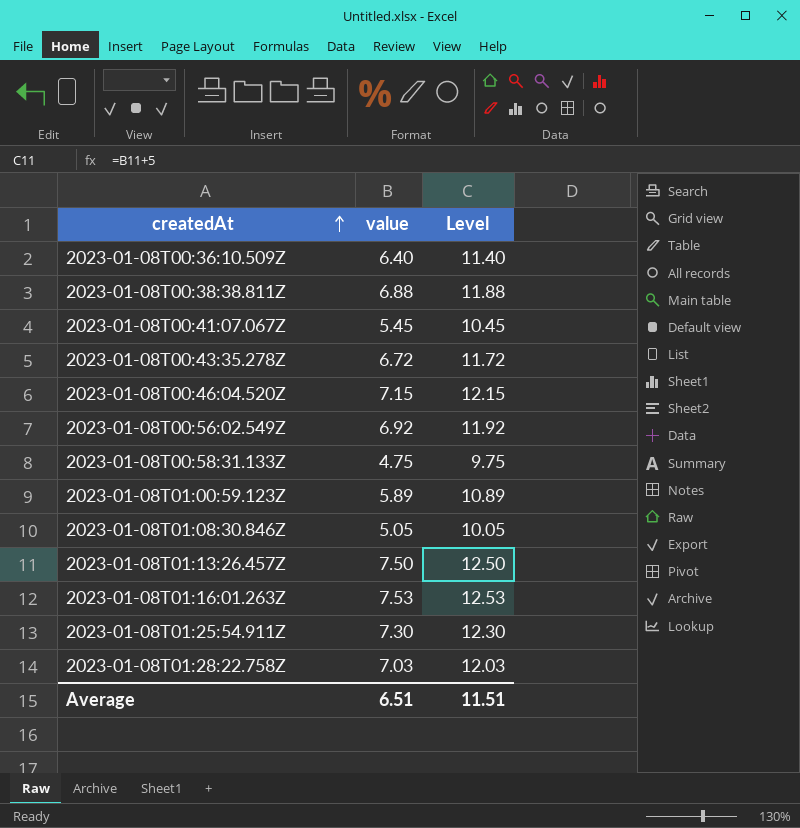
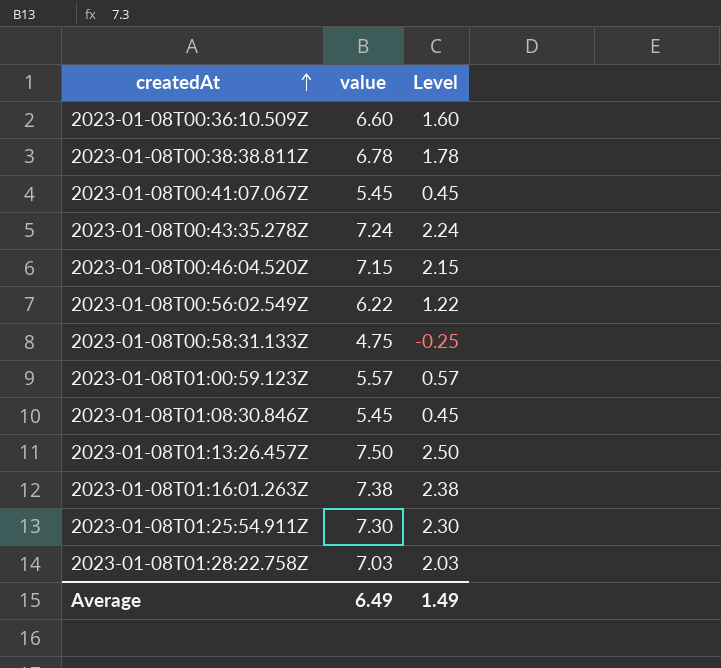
column Level | formula: [value] + 5 -> [value] - 5
2023-01-08T00:36:10.509Z | value: 6.40 -> 6.60
2023-01-08T00:38:38.811Z | value: 6.88 -> 6.78
2023-01-08T00:43:35.278Z | value: 6.72 -> 7.24
2023-01-08T00:56:02.549Z | value: 6.92 -> 6.22
2023-01-08T01:00:59.123Z | value: 5.89 -> 5.57
2023-01-08T01:08:30.846Z | value: 5.05 -> 5.45
2023-01-08T01:16:01.263Z | value: 7.53 -> 7.38
Average | value: 6.51 -> 6.49
Average | Level: 11.51 -> 1.49

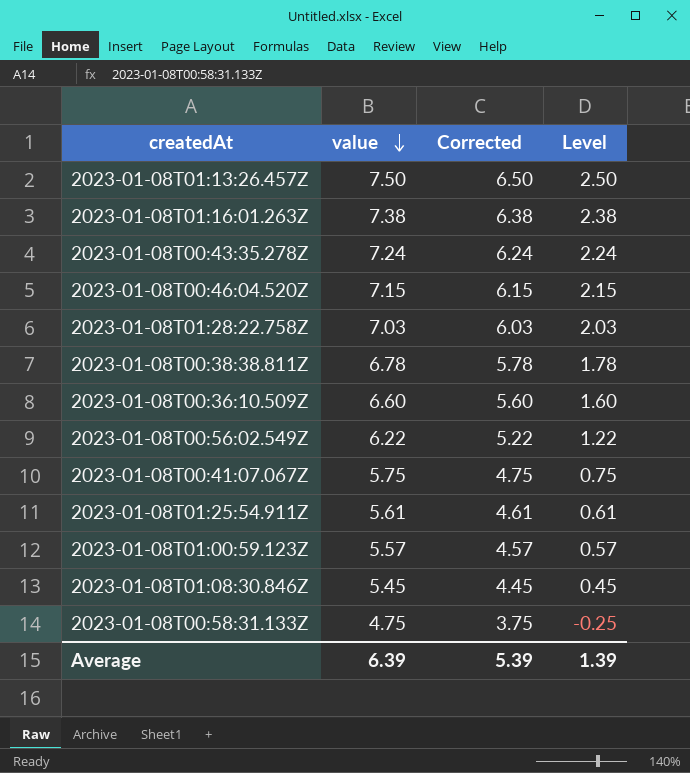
row order: createdAt ascending -> value descending
column Corrected | formula: none -> [value] - 1
2023-01-08T00:41:07.067Z | value: 5.45 -> 5.75
2023-01-08T00:41:07.067Z | Level: 0.45 -> 0.75
2023-01-08T01:25:54.911Z | value: 7.30 -> 5.61
2023-01-08T01:25:54.911Z | Level: 2.30 -> 0.61
Average | value: 6.49 -> 6.39
Average | Level: 1.49 -> 1.39

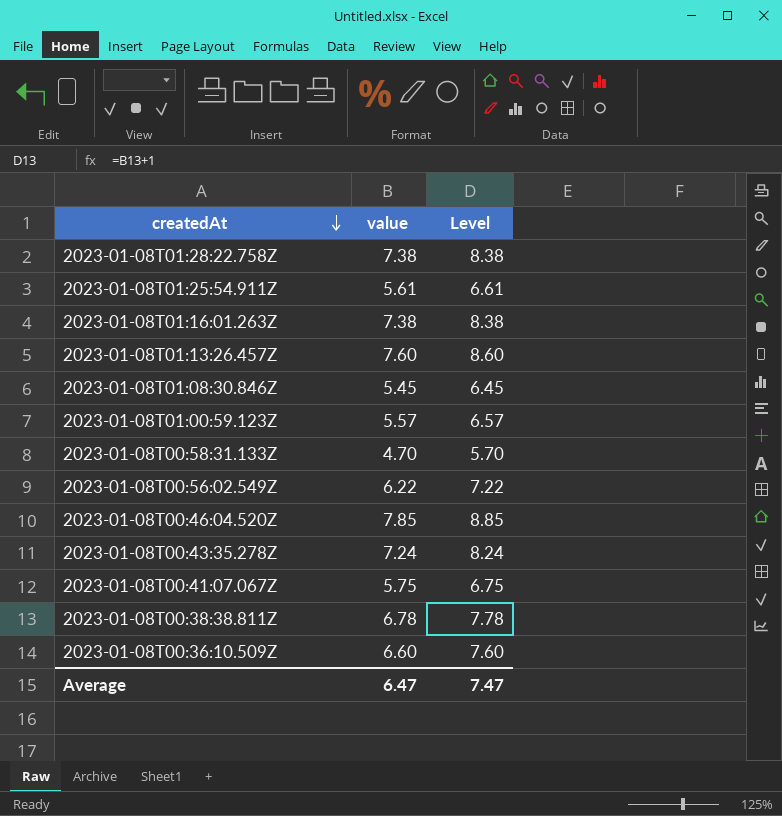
row order: value descending -> createdAt descending
column Corrected | formula: [value] - 1 -> none
column Level | formula: [value] - 5 -> [value] + 1
2023-01-08T01:28:22.758Z | value: 7.03 -> 7.38
2023-01-08T01:13:26.457Z | value: 7.50 -> 7.60
2023-01-08T00:58:31.133Z | value: 4.75 -> 4.70
2023-01-08T00:46:04.520Z | value: 7.15 -> 7.85
Average | value: 6.39 -> 6.47
Average | Level: 1.39 -> 7.47

